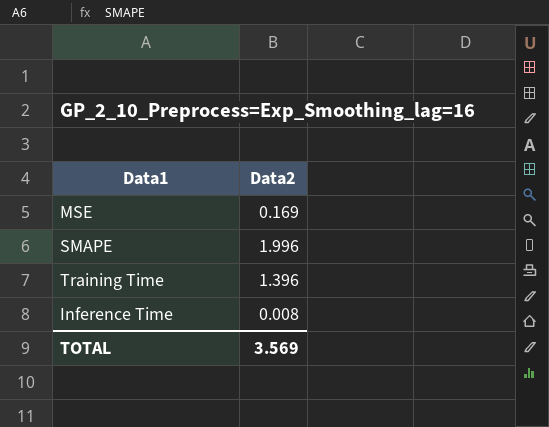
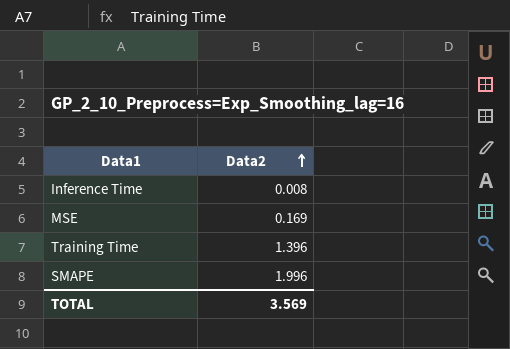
row order: none -> Data2 ascending

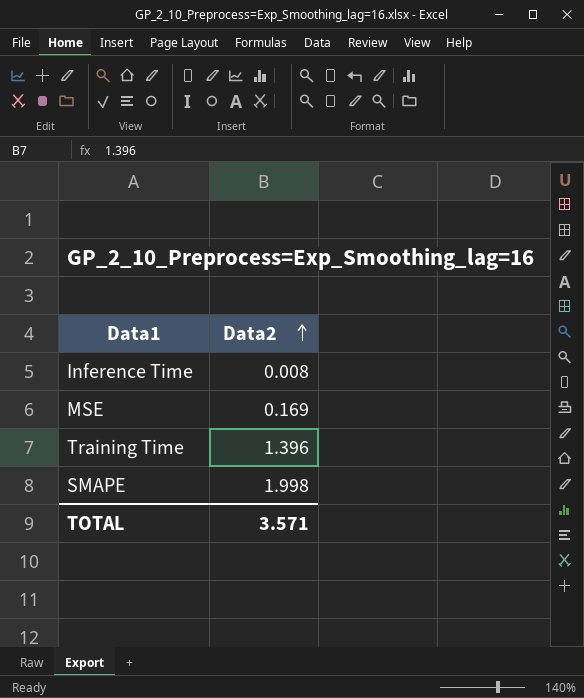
SMAPE | Data2: 1.996 -> 1.998
TOTAL | Data2: 3.569 -> 3.571

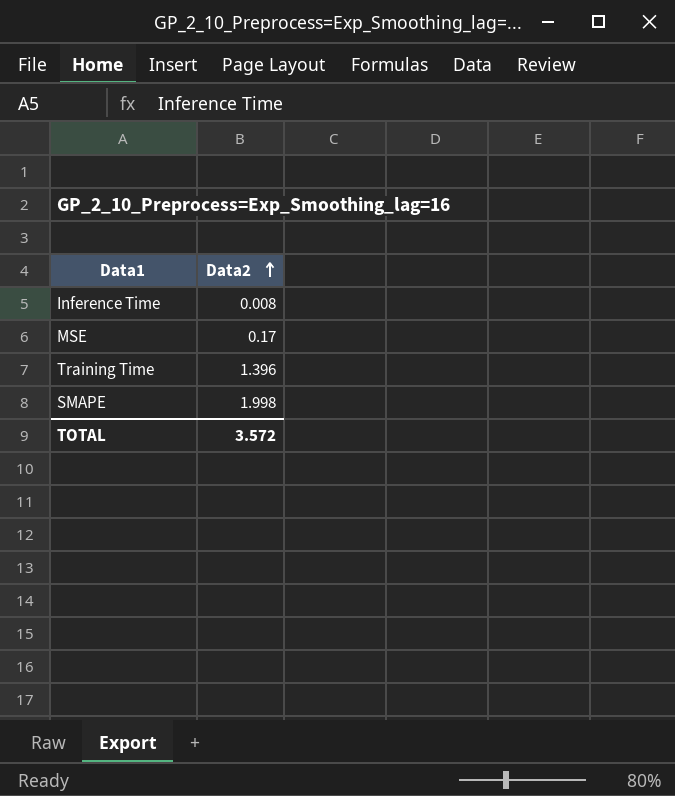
MSE | Data2: 0.169 -> 0.17
TOTAL | Data2: 3.571 -> 3.572

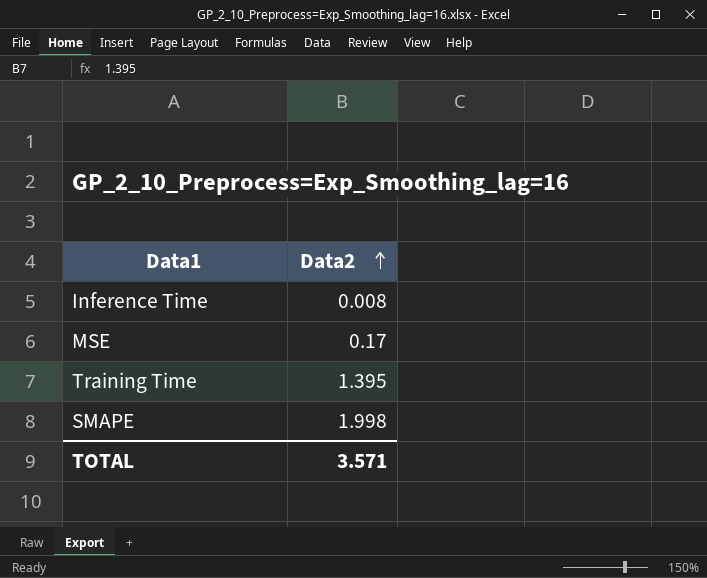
Training Time | Data2: 1.396 -> 1.395
TOTAL | Data2: 3.572 -> 3.571

